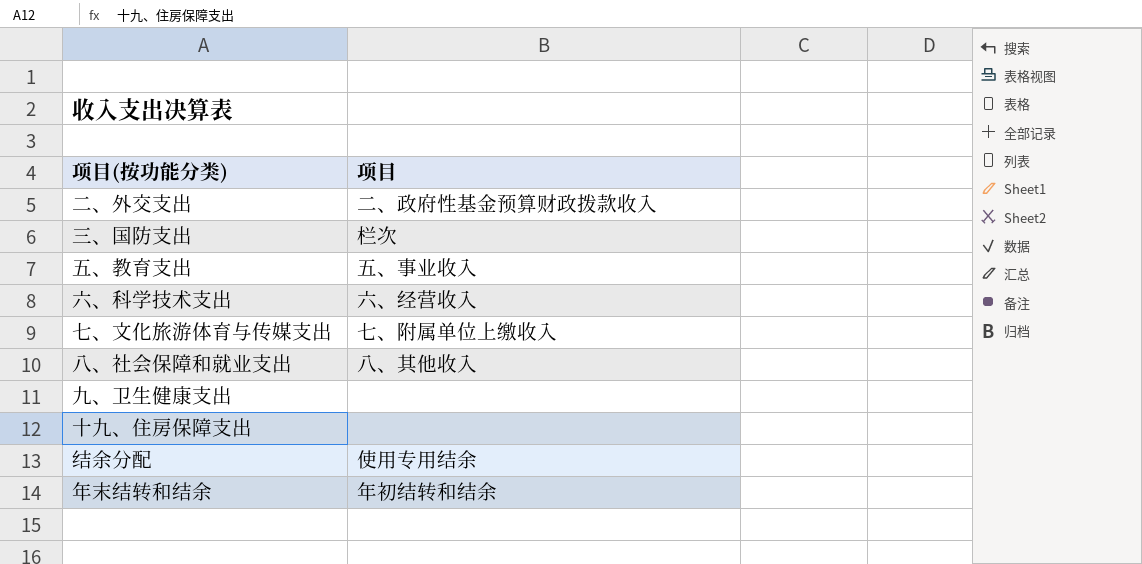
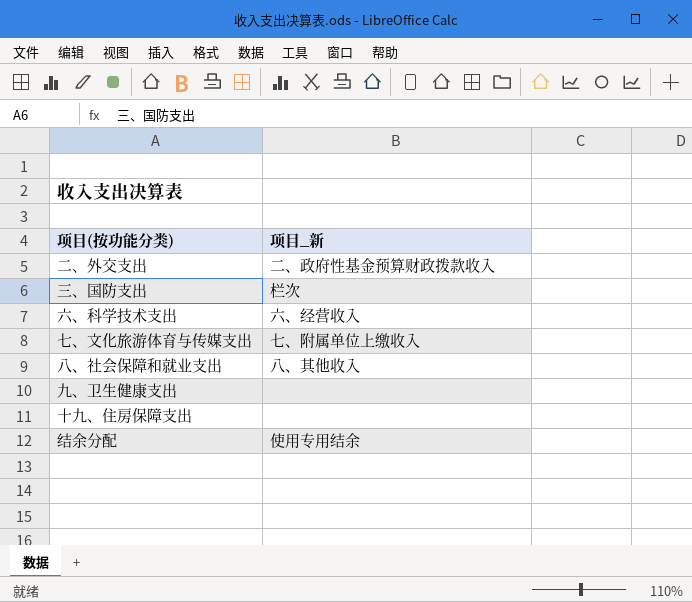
column name: 项目 -> 项目_新
row 五、教育支出: 五、事业收入 -> none
row 年末结转和结余: 年初结转和结余 -> none

